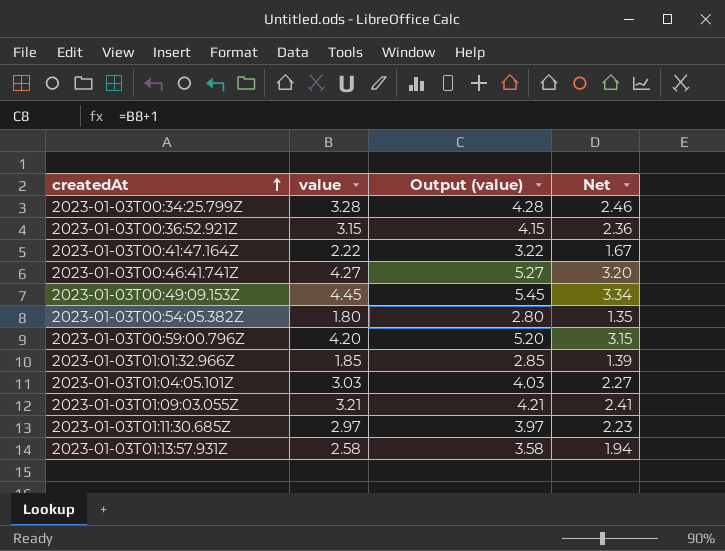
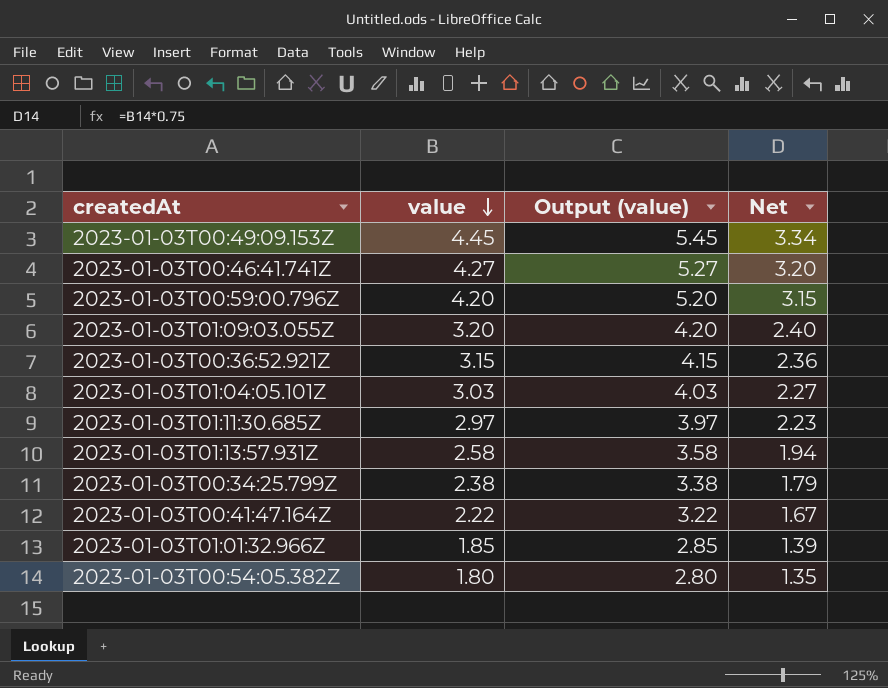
row order: createdAt ascending -> value descending
2023-01-03T01:09:03.055Z | value: 3.21 -> 3.20
2023-01-03T01:09:03.055Z | Output (value): 4.21 -> 4.20
2023-01-03T01:09:03.055Z | Net: 2.41 -> 2.40
2023-01-03T00:34:25.799Z | value: 3.28 -> 2.38
2023-01-03T00:34:25.799Z | Output (value): 4.28 -> 3.38
2023-01-03T00:34:25.799Z | Net: 2.46 -> 1.79

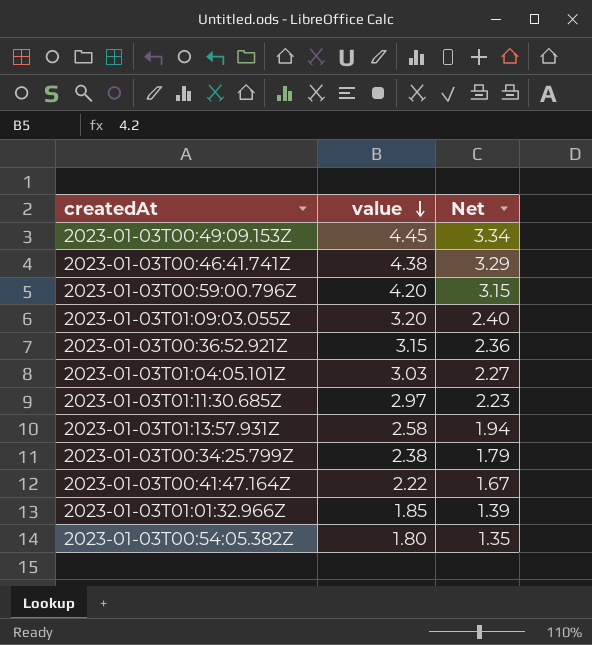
column Output (value) | formula: [value] + 1 -> none
2023-01-03T00:46:41.741Z | value: 4.27 -> 4.38
2023-01-03T00:46:41.741Z | Net: 3.20 -> 3.29

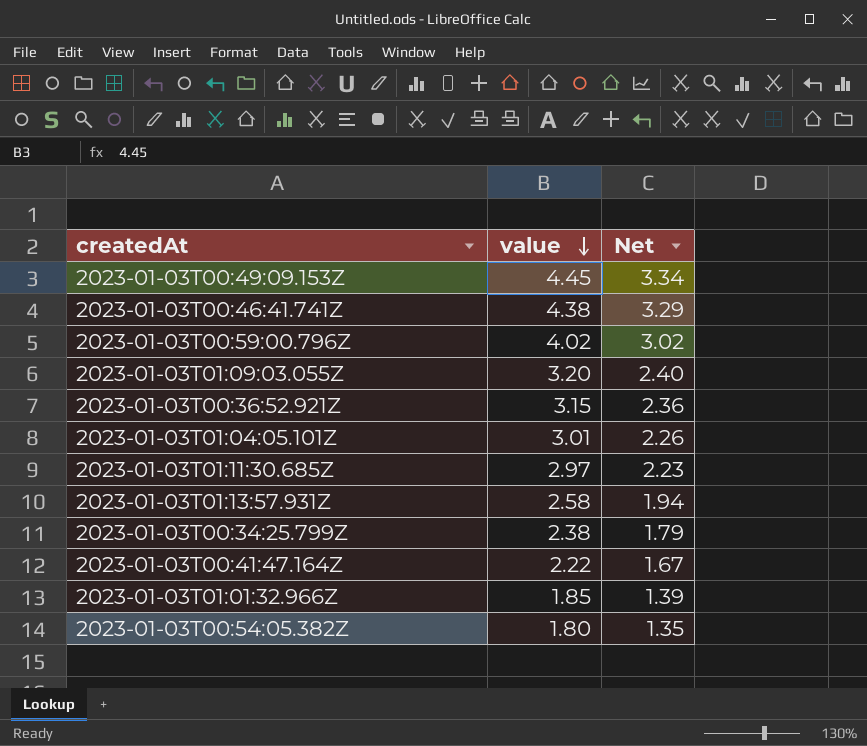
2023-01-03T00:59:00.796Z | value: 4.20 -> 4.02
2023-01-03T00:59:00.796Z | Net: 3.15 -> 3.02
2023-01-03T01:04:05.101Z | value: 3.03 -> 3.01
2023-01-03T01:04:05.101Z | Net: 2.27 -> 2.26

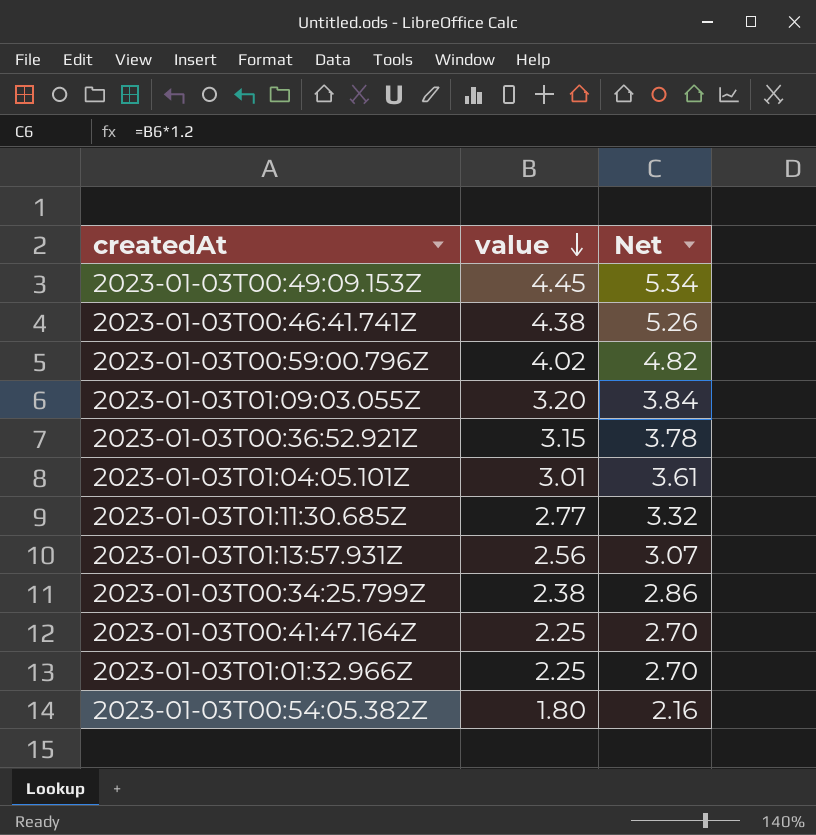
column Net | formula: [value] * 0.75 -> [value] * 1.2
2023-01-03T01:11:30.685Z | value: 2.97 -> 2.77
2023-01-03T01:13:57.931Z | value: 2.58 -> 2.56
2023-01-03T00:41:47.164Z | value: 2.22 -> 2.25
2023-01-03T01:01:32.966Z | value: 1.85 -> 2.25

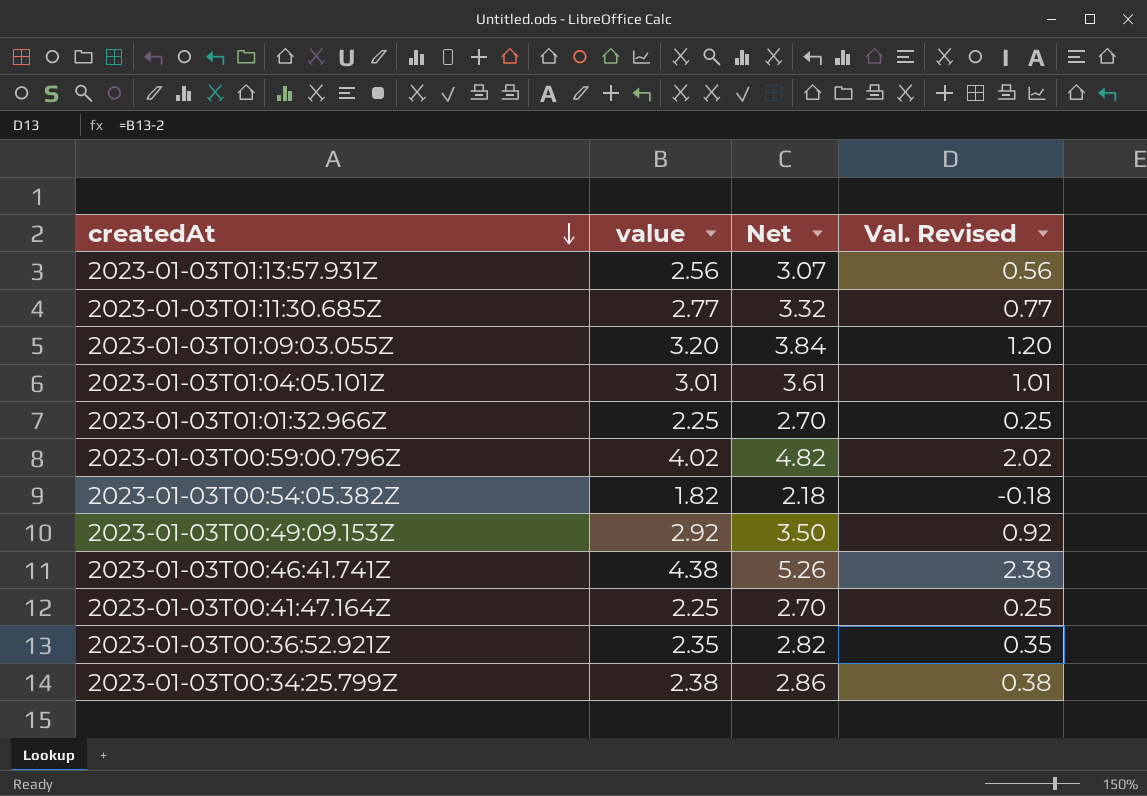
row order: value descending -> createdAt descending
column Val. Revised | formula: none -> [value] - 2
2023-01-03T00:54:05.382Z | value: 1.80 -> 1.82
2023-01-03T00:54:05.382Z | Net: 2.16 -> 2.18
2023-01-03T00:49:09.153Z | value: 4.45 -> 2.92
2023-01-03T00:49:09.153Z | Net: 5.34 -> 3.50
2023-01-03T00:36:52.921Z | value: 3.15 -> 2.35
2023-01-03T00:36:52.921Z | Net: 3.78 -> 2.82

